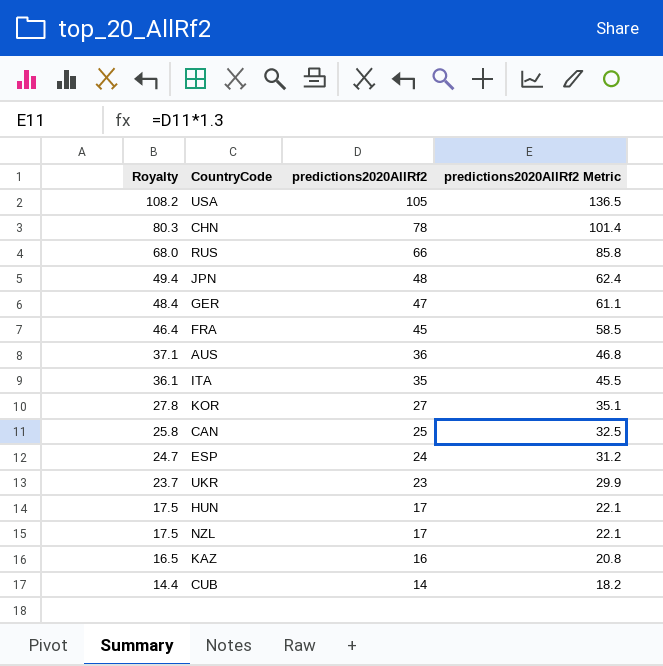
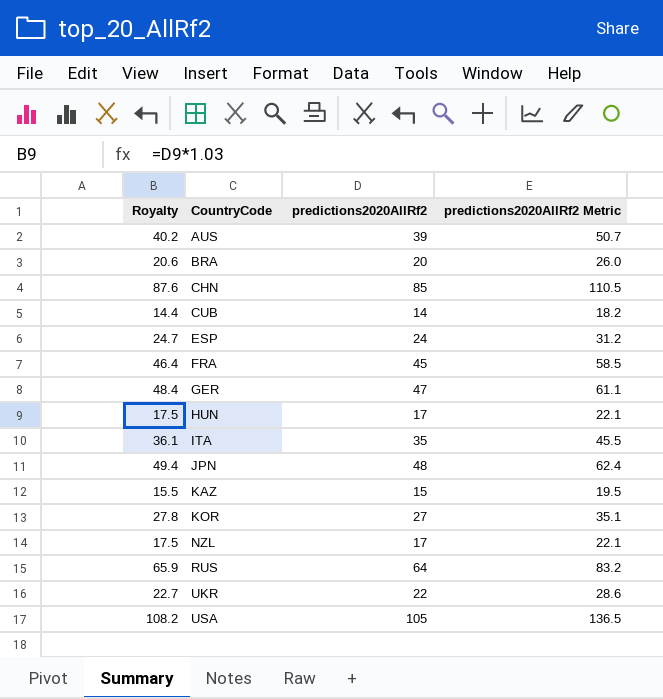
row order: Royalty descending -> CountryCode ascending
row CAN: 25.8 | 25 | 32.5 -> none
AUS | Royalty: 37.1 -> 40.2
AUS | predictions2020AllRf2: 36 -> 39
AUS | predictions2020AllRf2 Metric: 46.8 -> 50.7
row BRA: none -> 20.6 | 20 | 26.0
CHN | Royalty: 80.3 -> 87.6
CHN | predictions2020AllRf2: 78 -> 85
CHN | predictions2020AllRf2 Metric: 101.4 -> 110.5
KAZ | Royalty: 16.5 -> 15.5
KAZ | predictions2020AllRf2: 16 -> 15
KAZ | predictions2020AllRf2 Metric: 20.8 -> 19.5
RUS | Royalty: 68.0 -> 65.9
RUS | predictions2020AllRf2: 66 -> 64
RUS | predictions2020AllRf2 Metric: 85.8 -> 83.2
UKR | Royalty: 23.7 -> 22.7
UKR | predictions2020AllRf2: 23 -> 22
UKR | predictions2020AllRf2 Metric: 29.9 -> 28.6

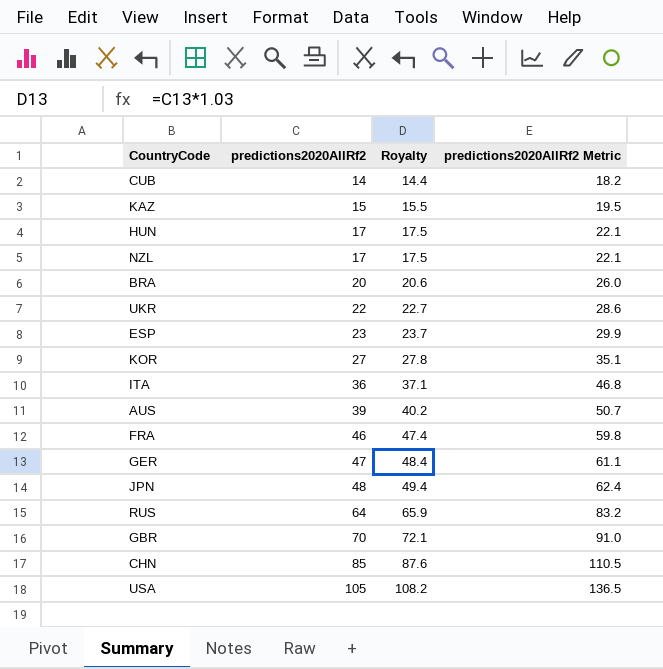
row order: CountryCode ascending -> predictions2020AllRf2 ascending
column Royalty | position: 1 -> 3
ESP | predictions2020AllRf2: 24 -> 23
ESP | Royalty: 24.7 -> 23.7
ESP | predictions2020AllRf2 Metric: 31.2 -> 29.9
ITA | predictions2020AllRf2: 35 -> 36
ITA | Royalty: 36.1 -> 37.1
ITA | predictions2020AllRf2 Metric: 45.5 -> 46.8
FRA | predictions2020AllRf2: 45 -> 46
FRA | Royalty: 46.4 -> 47.4
FRA | predictions2020AllRf2 Metric: 58.5 -> 59.8
row GBR: none -> 70 | 72.1 | 91.0

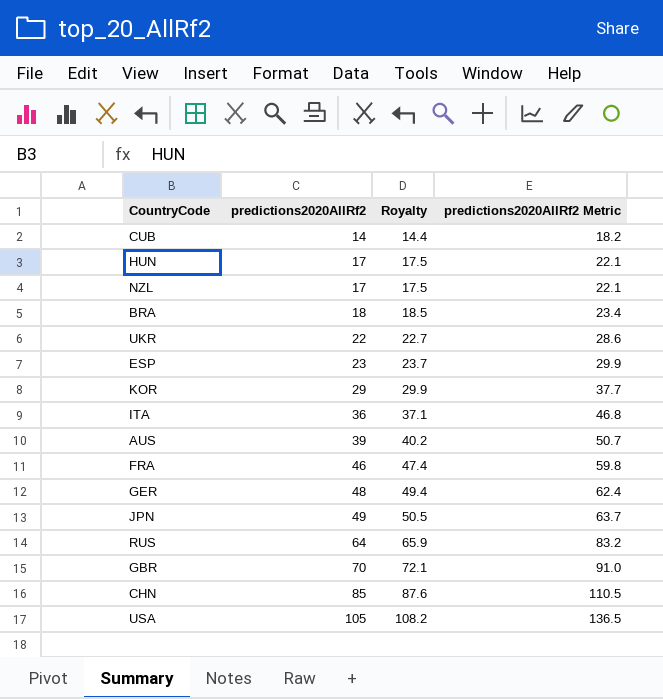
row KAZ: 15 | 15.5 | 19.5 -> none
BRA | predictions2020AllRf2: 20 -> 18
BRA | Royalty: 20.6 -> 18.5
BRA | predictions2020AllRf2 Metric: 26.0 -> 23.4
KOR | predictions2020AllRf2: 27 -> 29
KOR | Royalty: 27.8 -> 29.9
KOR | predictions2020AllRf2 Metric: 35.1 -> 37.7
GER | predictions2020AllRf2: 47 -> 48
GER | Royalty: 48.4 -> 49.4
GER | predictions2020AllRf2 Metric: 61.1 -> 62.4
JPN | predictions2020AllRf2: 48 -> 49
JPN | Royalty: 49.4 -> 50.5
JPN | predictions2020AllRf2 Metric: 62.4 -> 63.7

